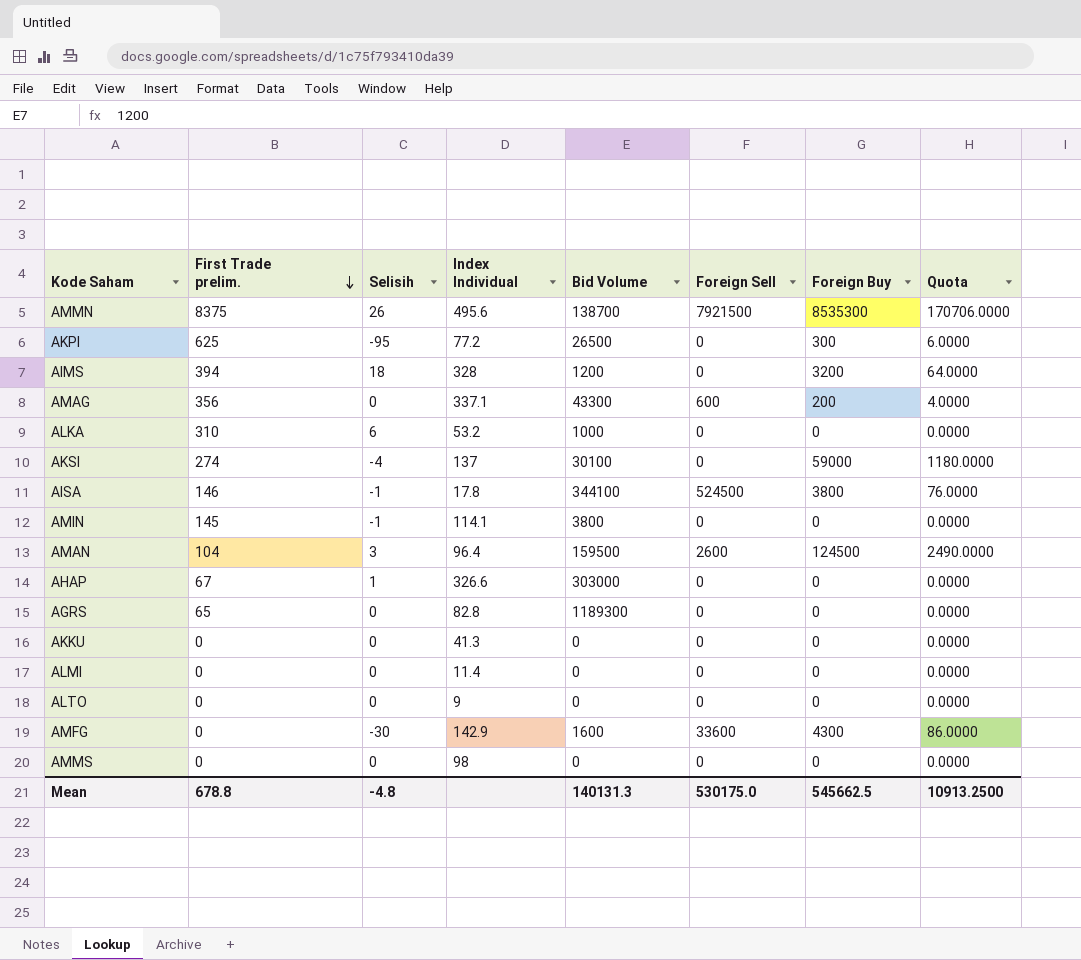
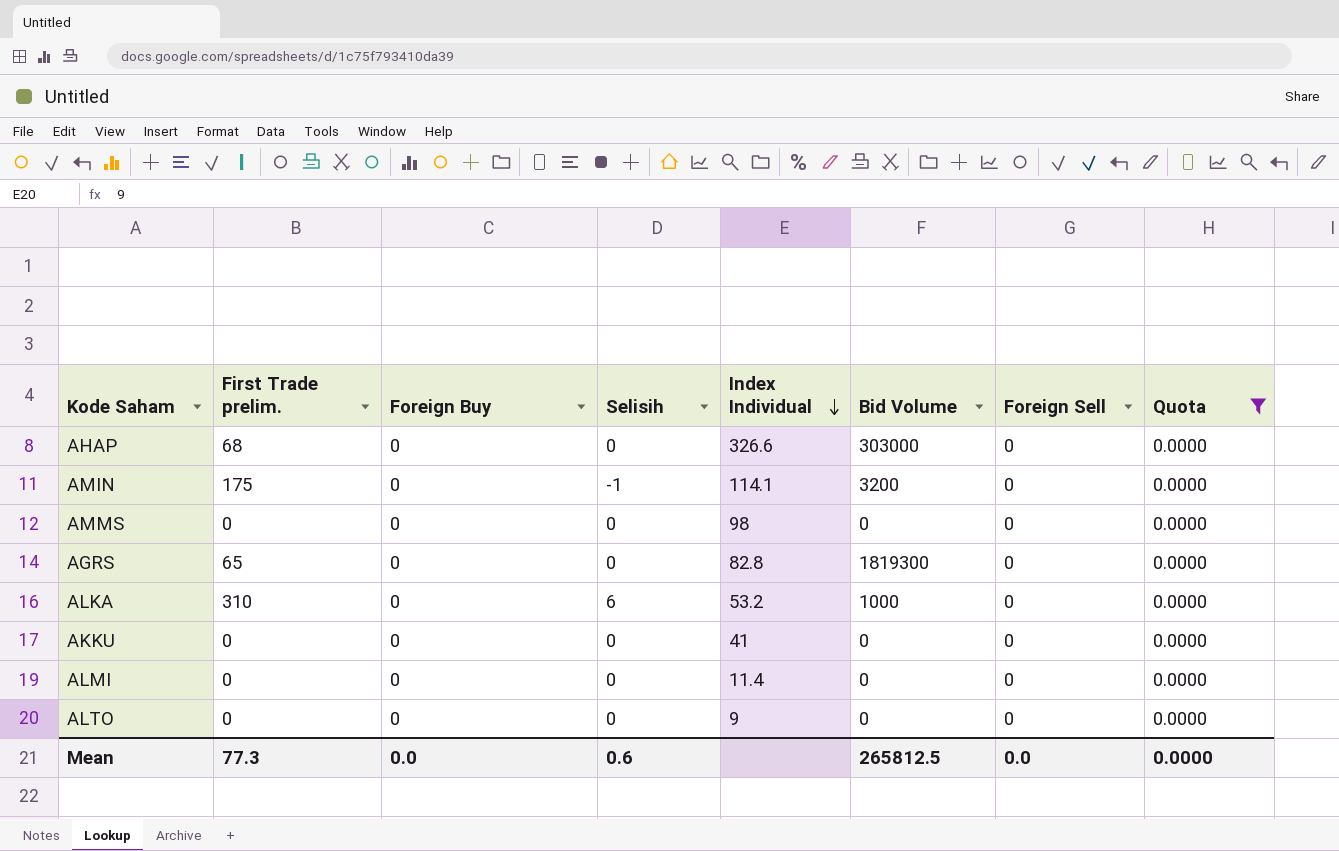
filter: none -> Quota = 0.0000
row order: First Trade prelim. descending -> Index Individual descending
column Foreign Buy | position: 7 -> 3
AHAP | First Trade prelim.: 67 -> 68
AHAP | Selisih: 1 -> 0
AMIN | First Trade prelim.: 145 -> 175
AMIN | Bid Volume: 3800 -> 3200
AGRS | Bid Volume: 1189300 -> 1819300
AKKU | Index Individual: 41.3 -> 41
Mean | First Trade prelim.: 678.8 -> 77.3
Mean | Foreign Buy: 545662.5 -> 0.0
Mean | Selisih: -4.8 -> 0.6
Mean | Bid Volume: 140131.3 -> 265812.5
Mean | Foreign Sell: 530175.0 -> 0.0
Mean | Quota: 10913.2500 -> 0.0000

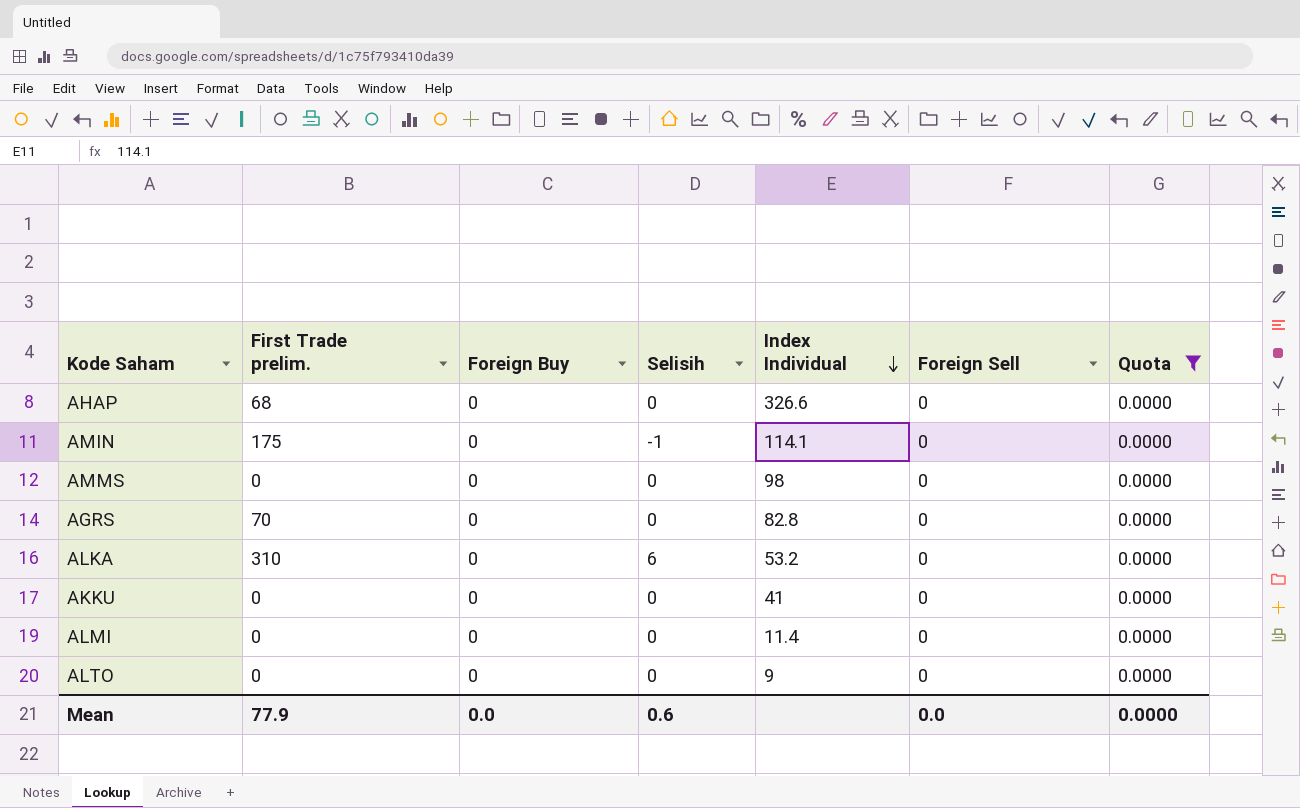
column Bid Volume | position: 6 -> none
AGRS | First Trade prelim.: 65 -> 70
Mean | First Trade prelim.: 77.3 -> 77.9

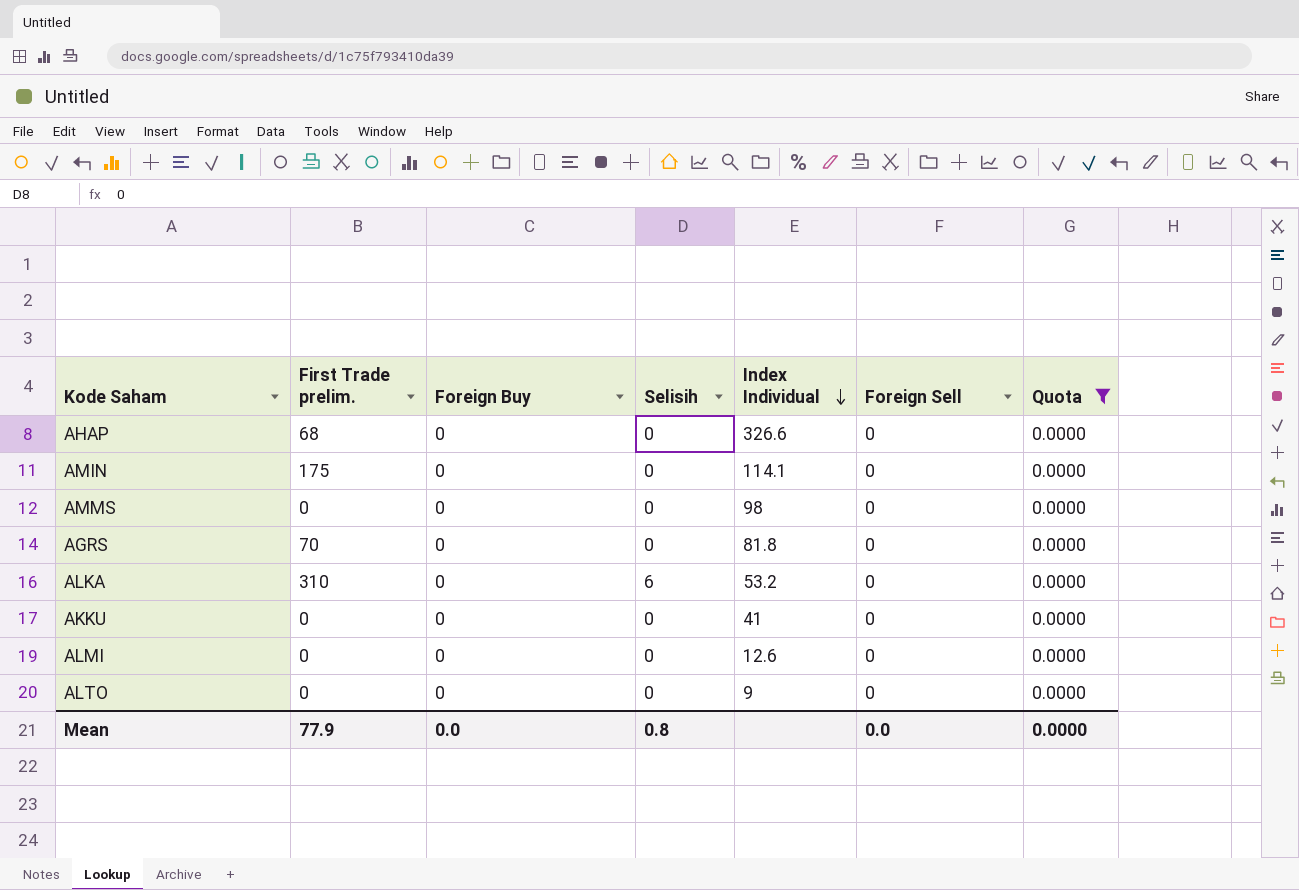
AMIN | Selisih: -1 -> 0
AGRS | Index Individual: 82.8 -> 81.8
ALMI | Index Individual: 11.4 -> 12.6
Mean | Selisih: 0.6 -> 0.8

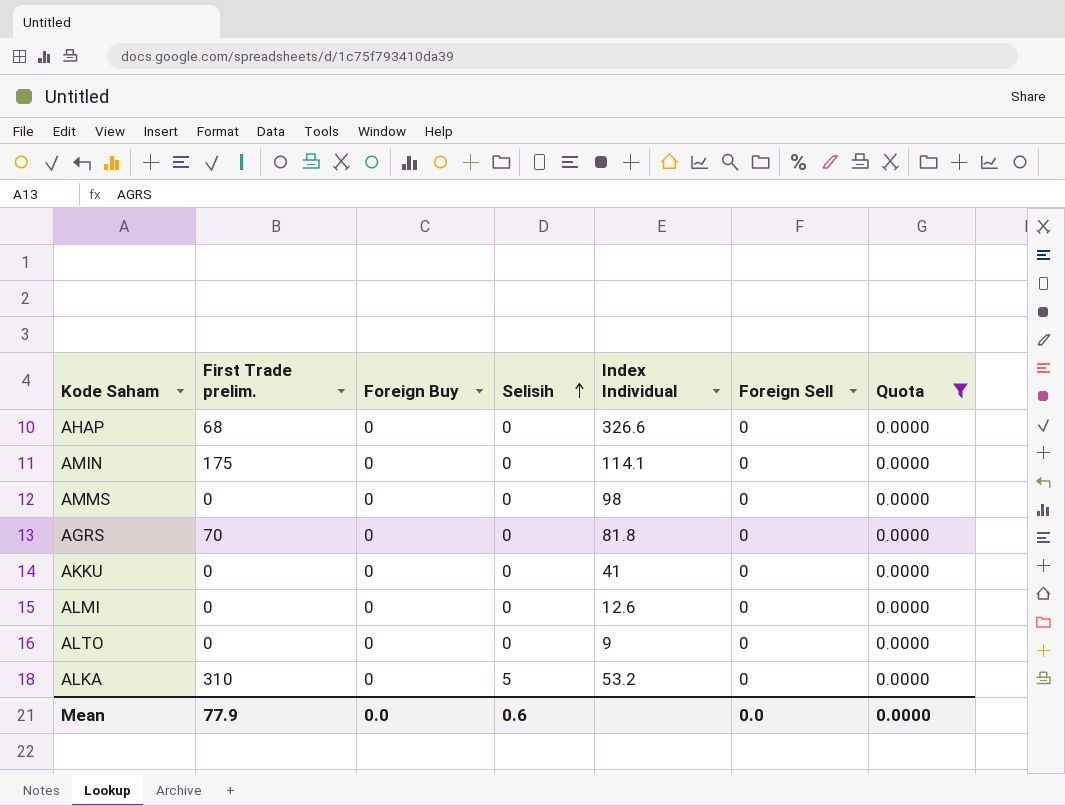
row order: Index Individual descending -> Selisih ascending
ALKA | Selisih: 6 -> 5
Mean | Selisih: 0.8 -> 0.6

